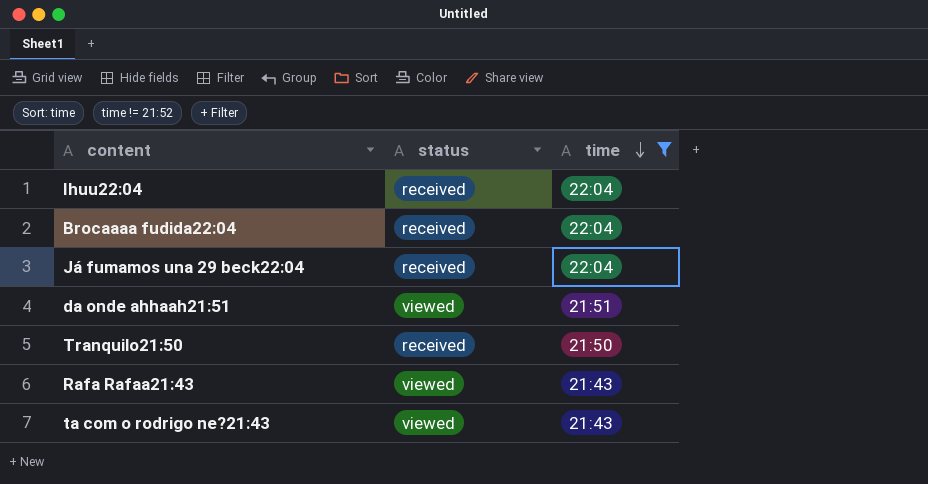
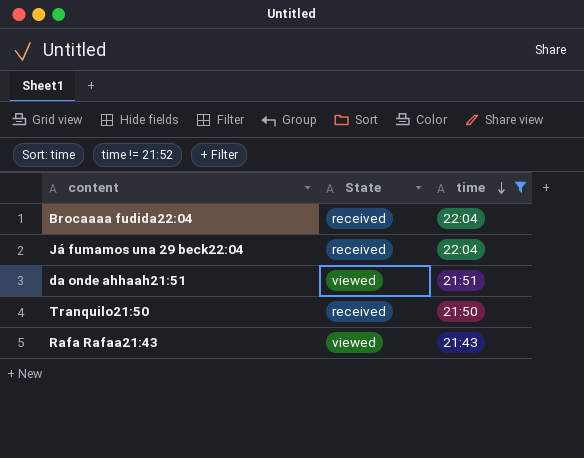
column name: status -> State
row Ihuu22:04: received | 22:04 -> none
row ta com o rodrigo ne?21:43: viewed | 21:43 -> none

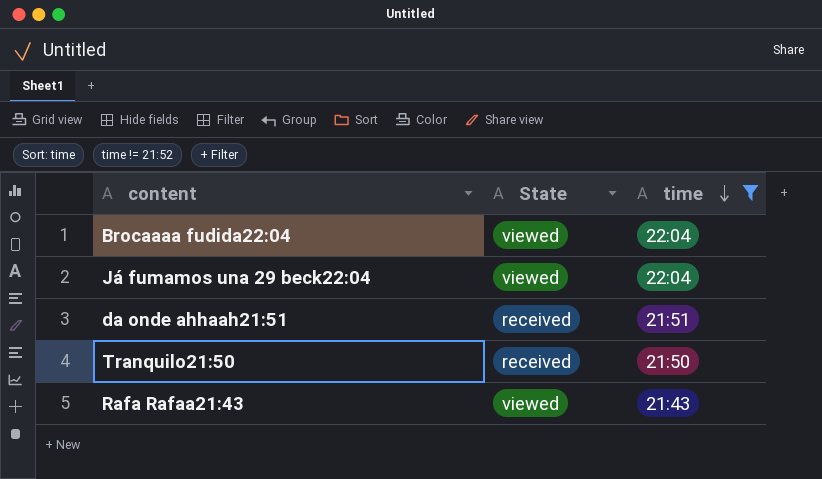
Brocaaaa fudida22:04 | State: received -> viewed
Já fumamos una 29 beck22:04 | State: received -> viewed
da onde ahhaah21:51 | State: viewed -> received

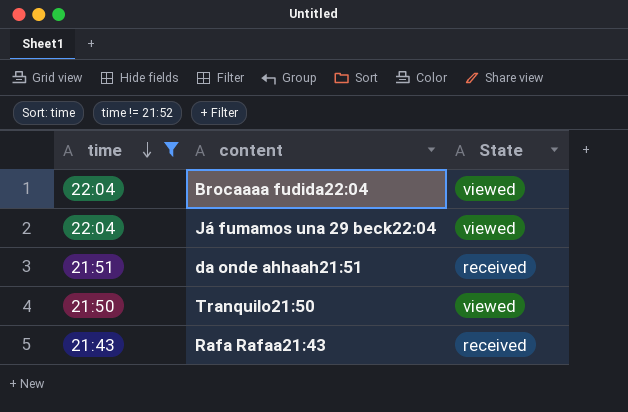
column time | position: 3 -> 1
Tranquilo21:50 | State: received -> viewed
Rafa Rafaa21:43 | State: viewed -> received

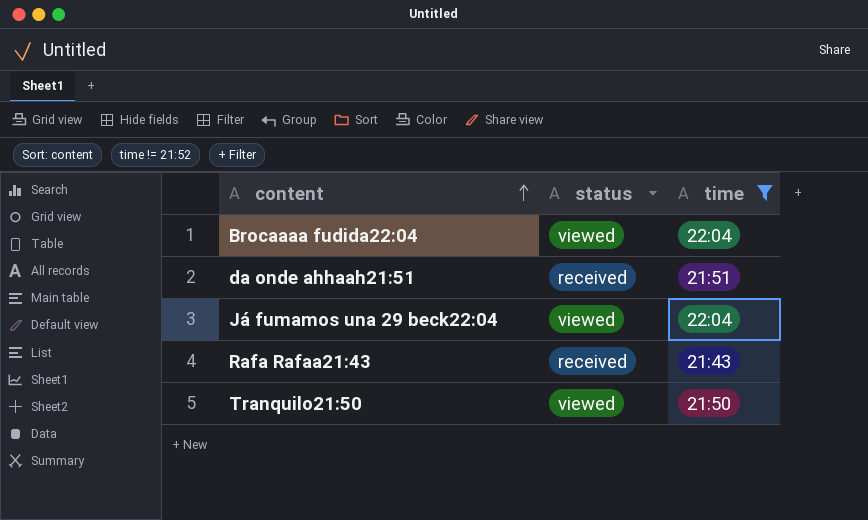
row order: time descending -> content ascending
column name: State -> status
column time | position: 1 -> 3

